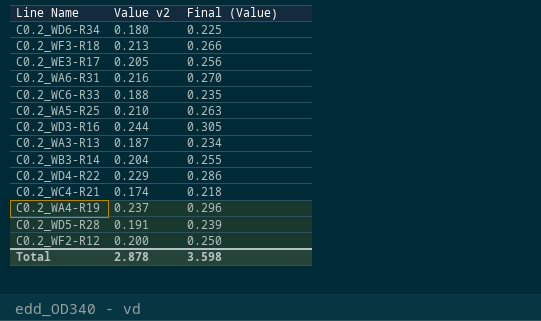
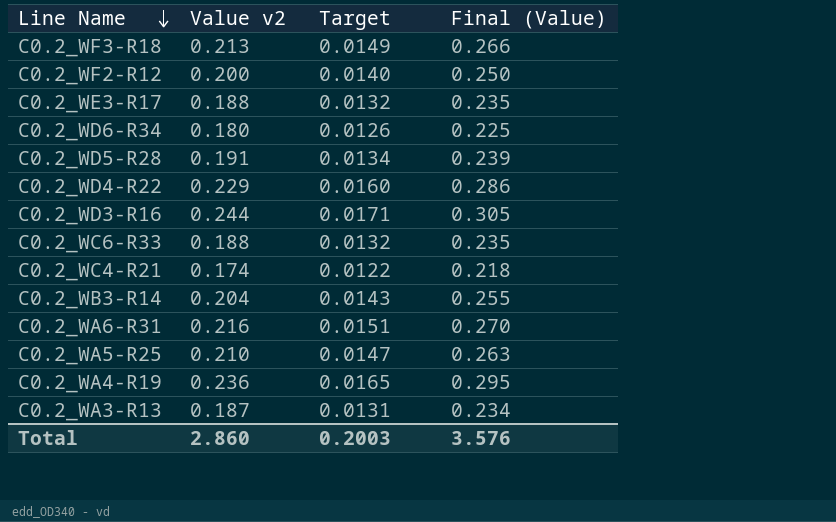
row order: none -> Line Name descending
column Target | formula: none -> [Value v2] * 0.07
C0.2_WE3-R17 | Value v2: 0.205 -> 0.188
C0.2_WE3-R17 | Final (Value): 0.256 -> 0.235
C0.2_WA4-R19 | Value v2: 0.237 -> 0.236
C0.2_WA4-R19 | Final (Value): 0.296 -> 0.295
Total | Value v2: 2.878 -> 2.860
Total | Final (Value): 3.598 -> 3.576

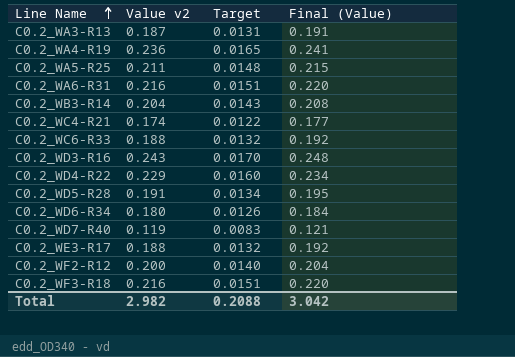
row order: Line Name descending -> Line Name ascending
column Final (Value) | formula: [Value v2] * 1.25 -> [Value v2] * 1.02
C0.2_WA5-R25 | Value v2: 0.210 -> 0.211
C0.2_WA5-R25 | Target: 0.0147 -> 0.0148
C0.2_WD3-R16 | Value v2: 0.244 -> 0.243
C0.2_WD3-R16 | Target: 0.0171 -> 0.0170
row C0.2_WD7-R40: none -> 0.119 | 0.0083 | 0.121
C0.2_WF3-R18 | Value v2: 0.213 -> 0.216
C0.2_WF3-R18 | Target: 0.0149 -> 0.0151
Total | Value v2: 2.860 -> 2.982
Total | Target: 0.2003 -> 0.2088
Total | Final (Value): 3.576 -> 3.042

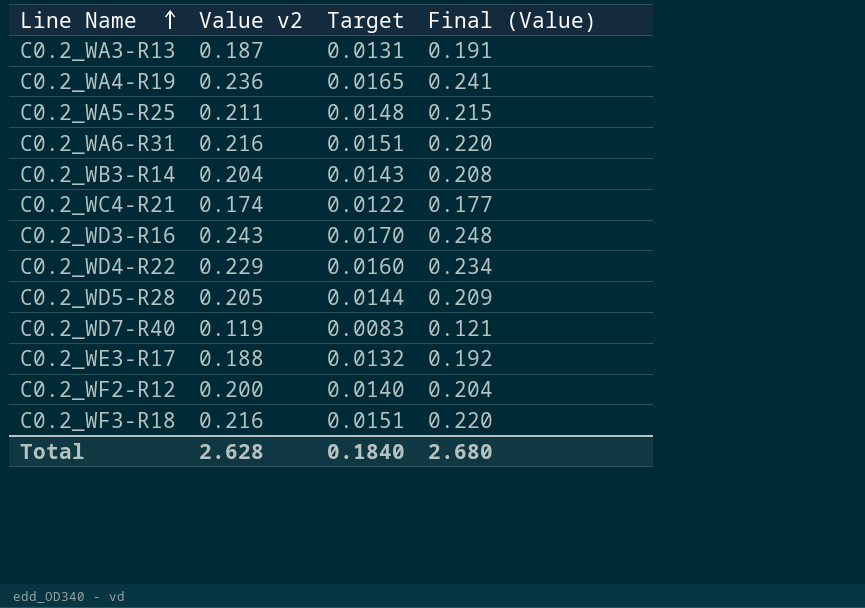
row C0.2_WC6-R33: 0.188 | 0.0132 | 0.192 -> none
row C0.2_WD6-R34: 0.180 | 0.0126 | 0.184 -> none
C0.2_WD5-R28 | Value v2: 0.191 -> 0.205
C0.2_WD5-R28 | Target: 0.0134 -> 0.0144
C0.2_WD5-R28 | Final (Value): 0.195 -> 0.209
Total | Value v2: 2.982 -> 2.628
Total | Target: 0.2088 -> 0.1840
Total | Final (Value): 3.042 -> 2.680

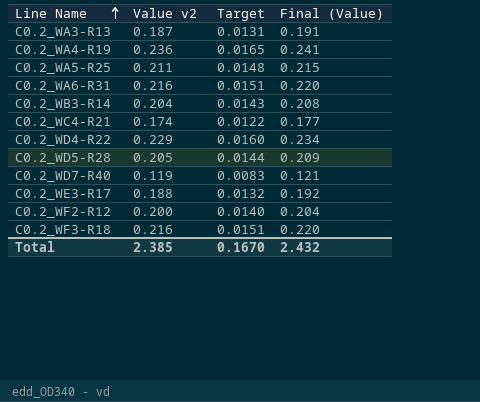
row C0.2_WD3-R16: 0.243 | 0.0170 | 0.248 -> none
Total | Value v2: 2.628 -> 2.385
Total | Target: 0.1840 -> 0.1670
Total | Final (Value): 2.680 -> 2.432

